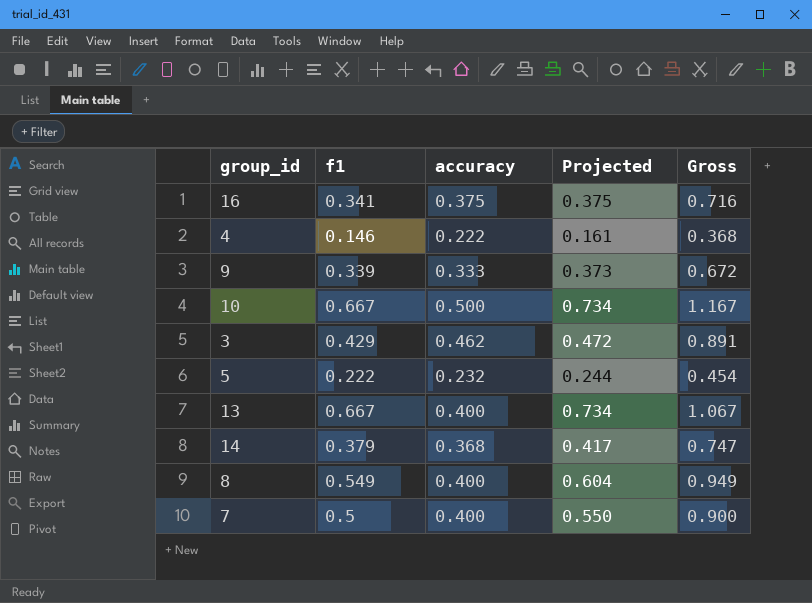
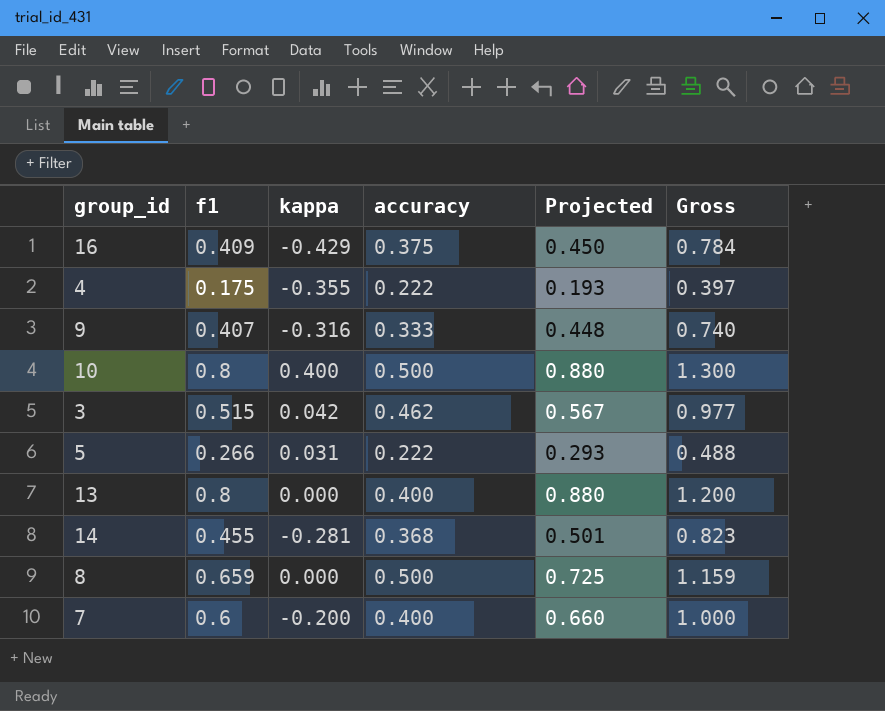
column kappa | position: none -> 3
16 | f1: 0.341 -> 0.409
16 | Projected: 0.375 -> 0.450
16 | Gross: 0.716 -> 0.784
4 | f1: 0.146 -> 0.175
4 | Projected: 0.161 -> 0.193
4 | Gross: 0.368 -> 0.397
9 | f1: 0.339 -> 0.407
9 | Projected: 0.373 -> 0.448
9 | Gross: 0.672 -> 0.740
10 | f1: 0.667 -> 0.8
10 | Projected: 0.734 -> 0.880
10 | Gross: 1.167 -> 1.300
3 | f1: 0.429 -> 0.515
3 | Projected: 0.472 -> 0.567
3 | Gross: 0.891 -> 0.977
5 | f1: 0.222 -> 0.266
5 | accuracy: 0.232 -> 0.222
5 | Projected: 0.244 -> 0.293
5 | Gross: 0.454 -> 0.488
13 | f1: 0.667 -> 0.8
13 | Projected: 0.734 -> 0.880
13 | Gross: 1.067 -> 1.200
14 | f1: 0.379 -> 0.455
14 | Projected: 0.417 -> 0.501
14 | Gross: 0.747 -> 0.823
8 | f1: 0.549 -> 0.659
8 | accuracy: 0.400 -> 0.500
8 | Projected: 0.604 -> 0.725
8 | Gross: 0.949 -> 1.159
7 | f1: 0.5 -> 0.6
7 | Projected: 0.550 -> 0.660
7 | Gross: 0.900 -> 1.000

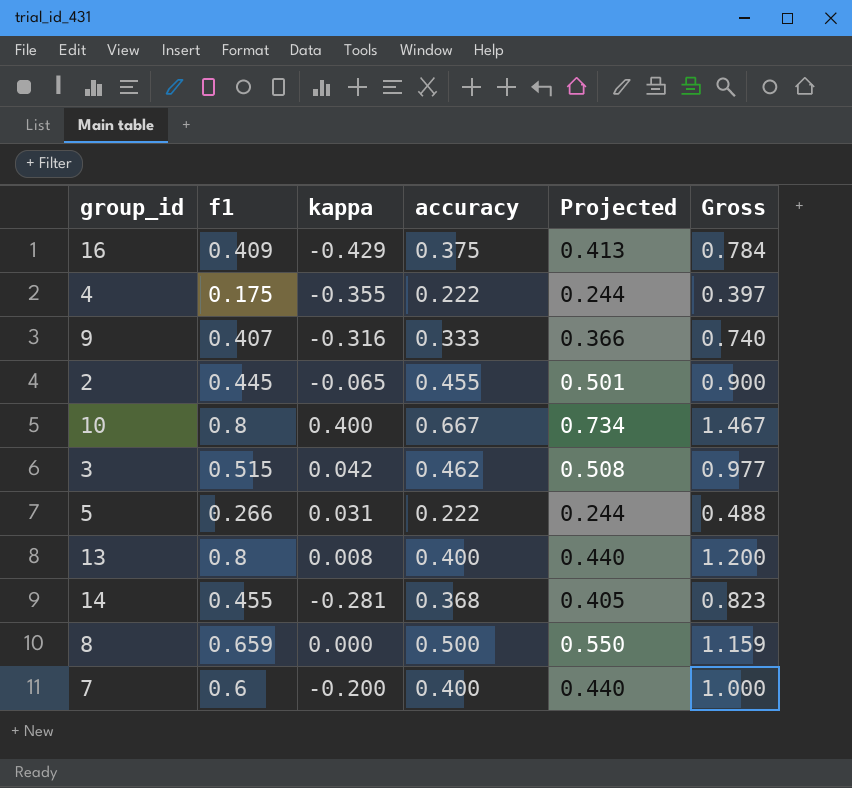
column Projected | formula: [f1] * 1.1 -> [accuracy] * 1.1
row 2: none -> 0.445 | -0.065 | 0.455 | 0.501 | 0.900
10 | accuracy: 0.500 -> 0.667
10 | Gross: 1.300 -> 1.467
13 | kappa: 0.000 -> 0.008

